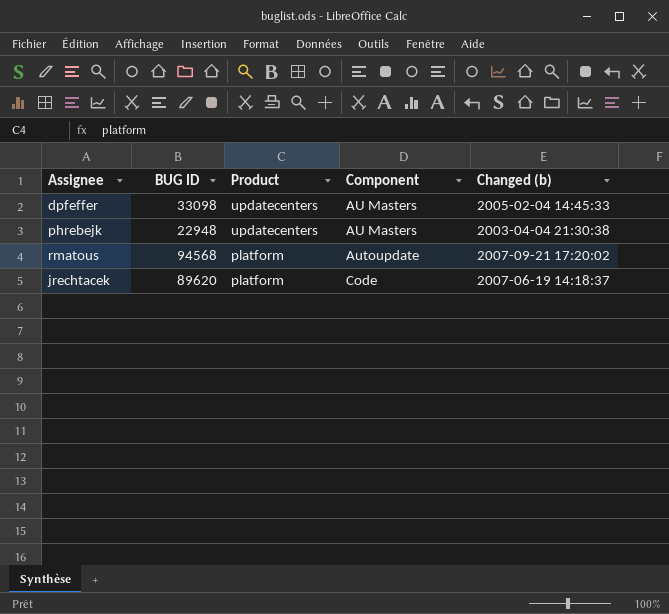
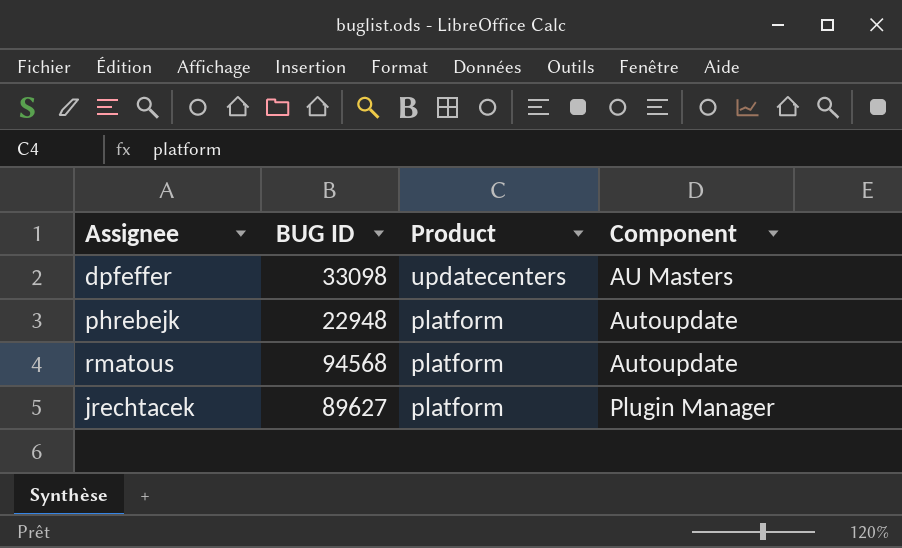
column Changed (b) | position: 5 -> none
phrebejk | Product: updatecenters -> platform
phrebejk | Component: AU Masters -> Autoupdate
jrechtacek | BUG ID: 89620 -> 89627
jrechtacek | Component: Code -> Plugin Manager

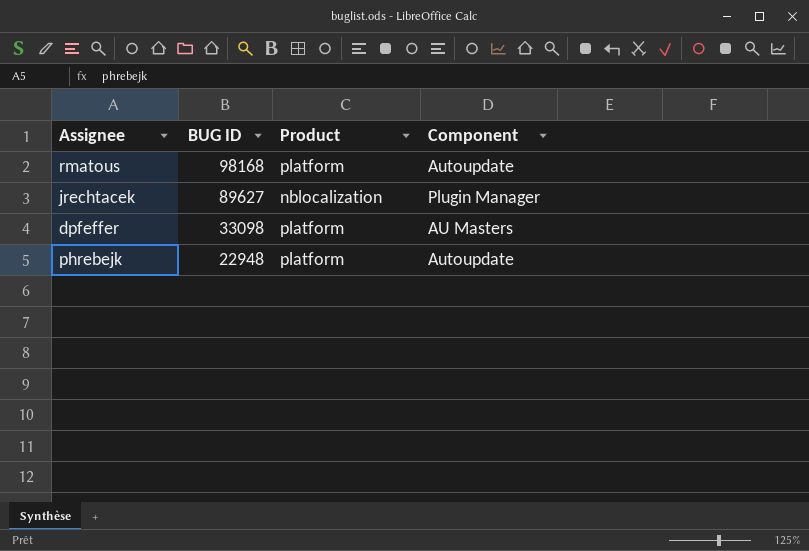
row order: Product descending -> BUG ID descending
rmatous | BUG ID: 94568 -> 98168
jrechtacek | Product: platform -> nblocalization
dpfeffer | Product: updatecenters -> platform

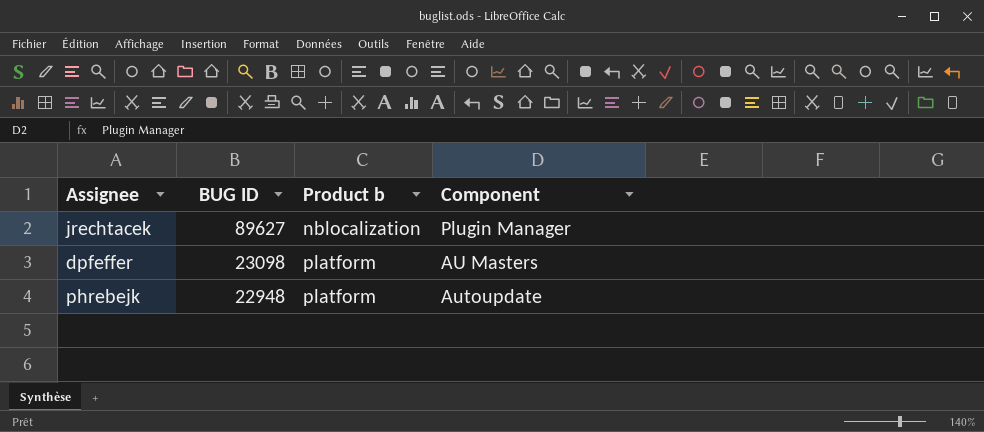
column name: Product -> Product b
row rmatous: 98168 | platform | Autoupdate -> none
dpfeffer | BUG ID: 33098 -> 23098

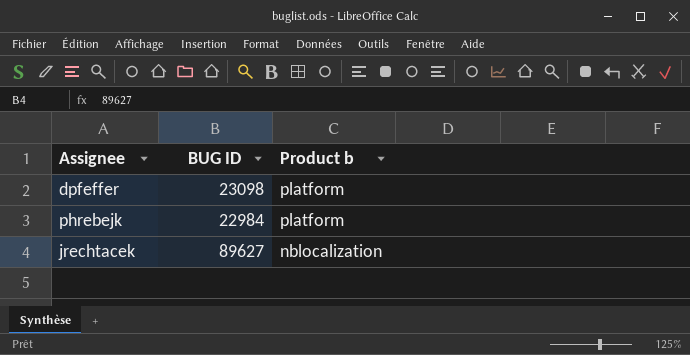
row order: BUG ID descending -> Product b descending
column Component | position: 4 -> none
phrebejk | BUG ID: 22948 -> 22984

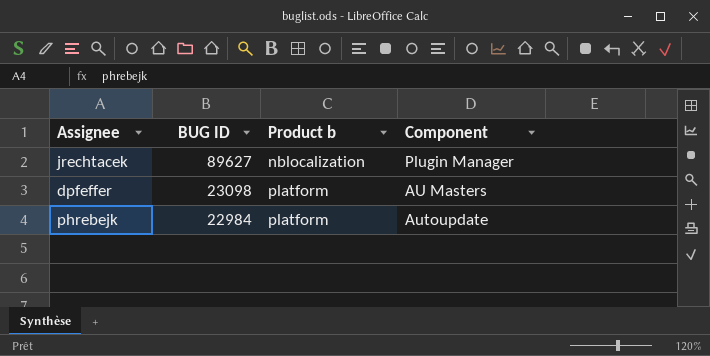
row order: Product b descending -> BUG ID descending
column Component | position: none -> 4

